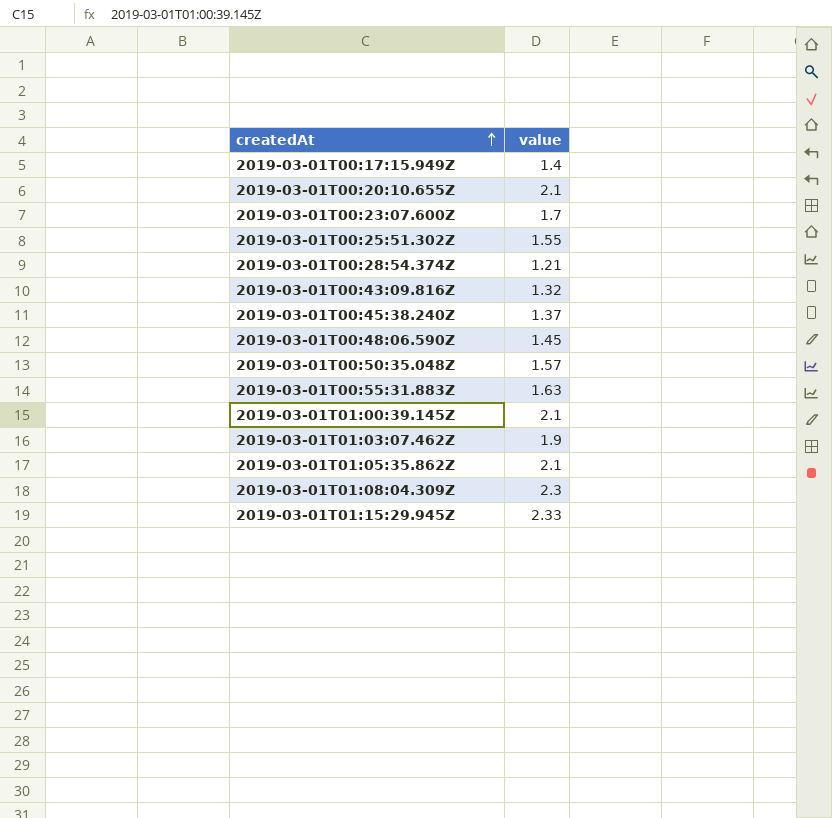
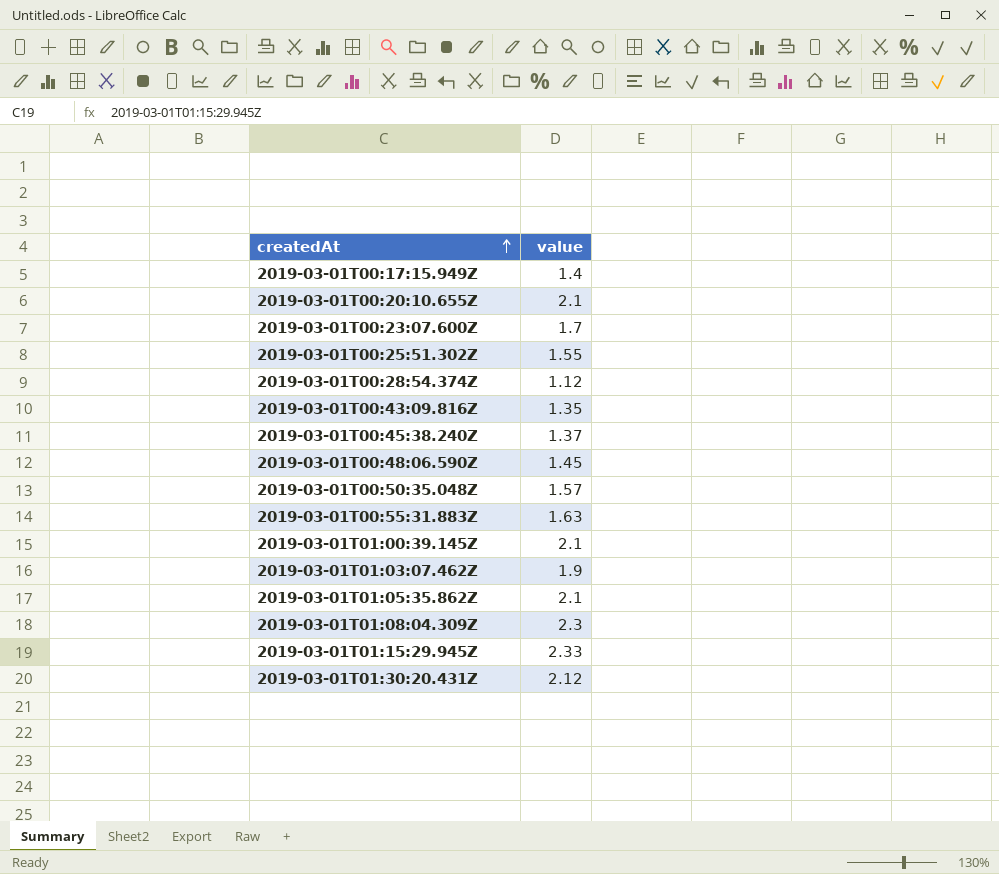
2019-03-01T00:28:54.374Z | value: 1.21 -> 1.12
2019-03-01T00:43:09.816Z | value: 1.32 -> 1.35
row 2019-03-01T01:30:20.431Z: none -> 2.12

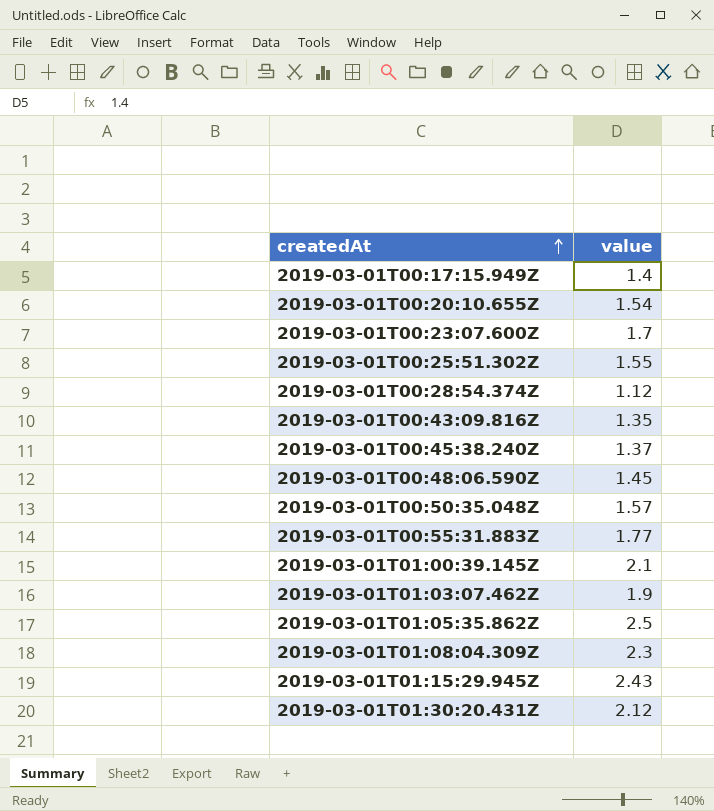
2019-03-01T00:20:10.655Z | value: 2.1 -> 1.54
2019-03-01T00:55:31.883Z | value: 1.63 -> 1.77
2019-03-01T01:05:35.862Z | value: 2.1 -> 2.5
2019-03-01T01:15:29.945Z | value: 2.33 -> 2.43

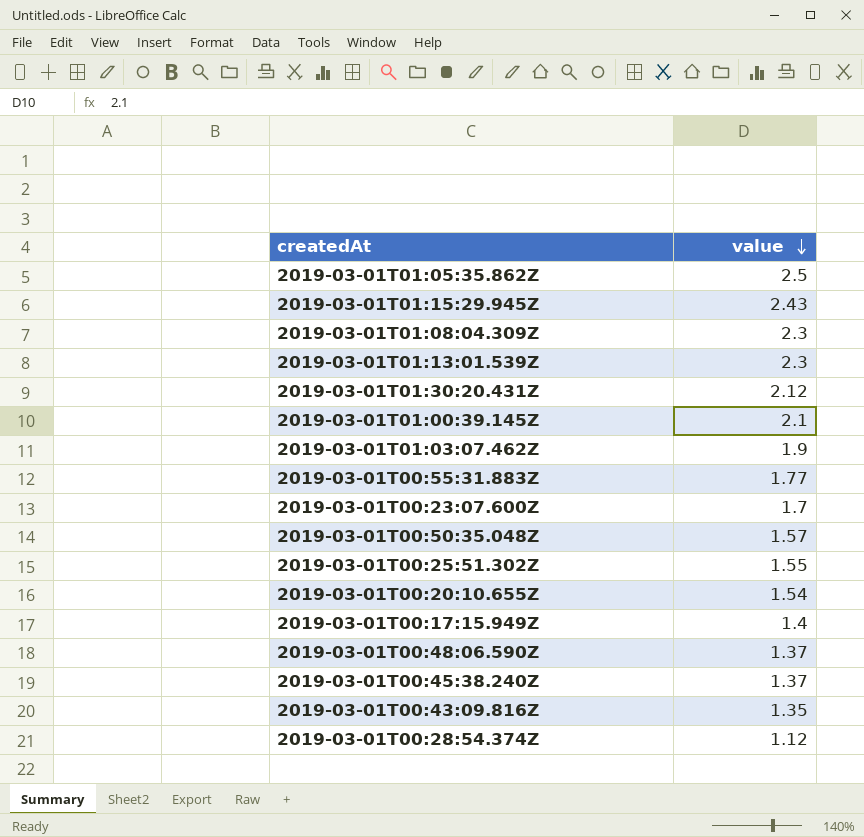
row order: createdAt ascending -> value descending
row 2019-03-01T01:13:01.539Z: none -> 2.3
2019-03-01T00:48:06.590Z | value: 1.45 -> 1.37

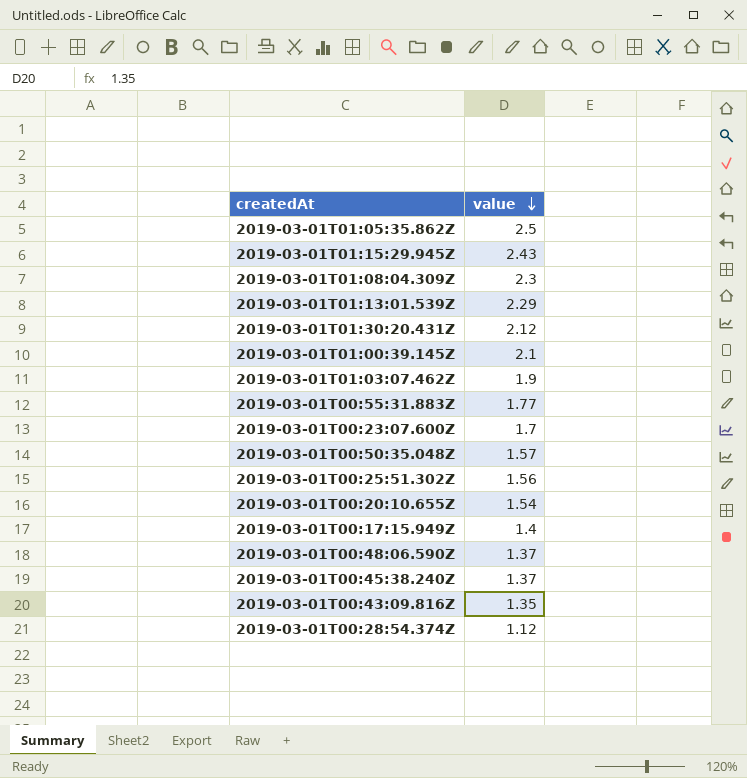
2019-03-01T01:13:01.539Z | value: 2.3 -> 2.29
2019-03-01T00:25:51.302Z | value: 1.55 -> 1.56

